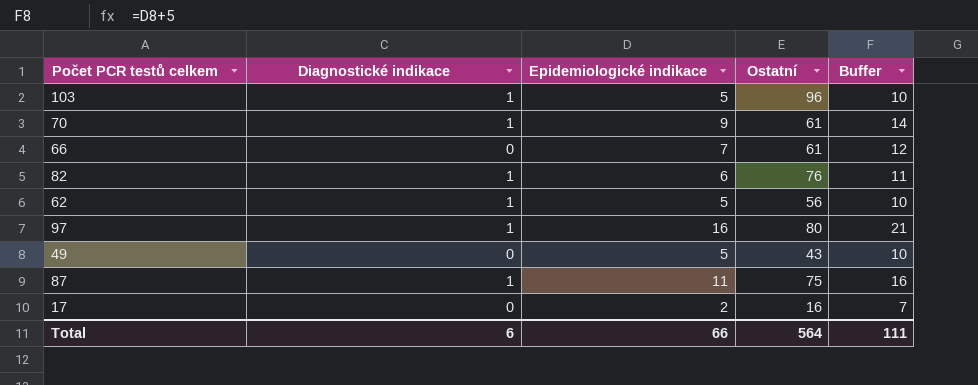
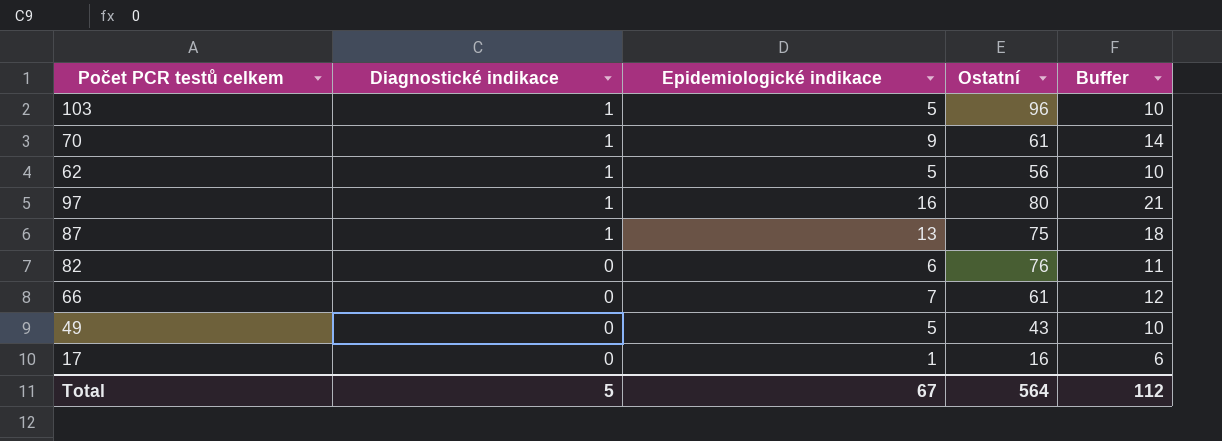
row order: none -> Diagnostické indikace descending
87 | Epidemiologické indikace: 11 -> 13
87 | Buffer: 16 -> 18
82 | Diagnostické indikace: 1 -> 0
17 | Epidemiologické indikace: 2 -> 1
17 | Buffer: 7 -> 6
Total | Diagnostické indikace: 6 -> 5
Total | Epidemiologické indikace: 66 -> 67
Total | Buffer: 111 -> 112

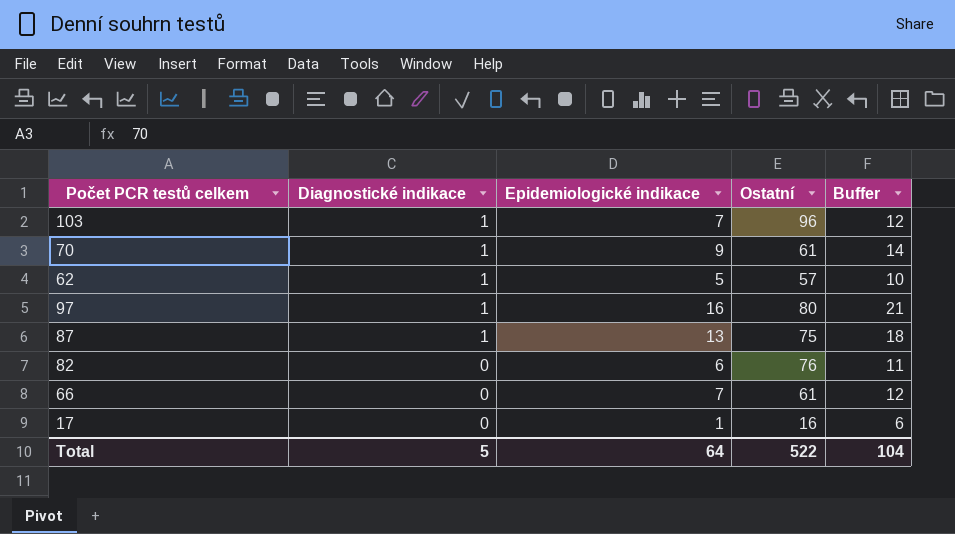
row 49: 0 | 5 | 43 | 10 -> none
103 | Epidemiologické indikace: 5 -> 7
103 | Buffer: 10 -> 12
62 | Ostatní: 56 -> 57
Total | Epidemiologické indikace: 67 -> 64
Total | Ostatní: 564 -> 522
Total | Buffer: 112 -> 104

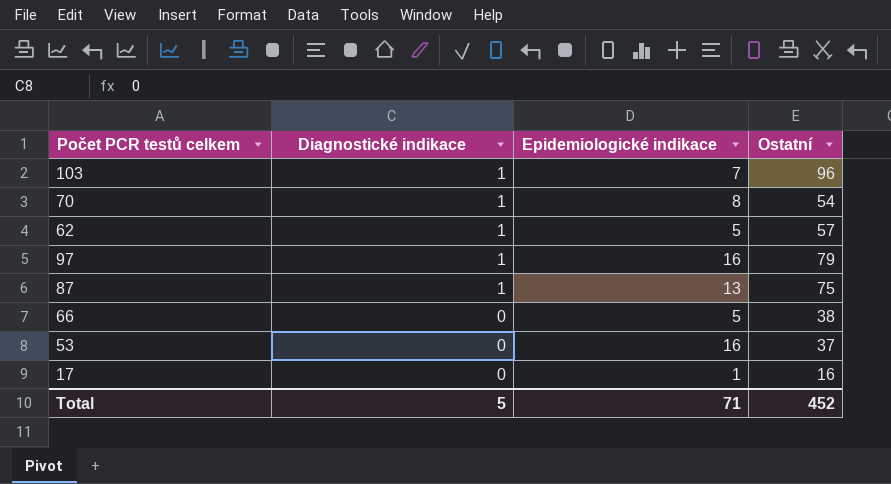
column Buffer | formula: [Epidemiologické indikace] + 5 -> none
row 82: 0 | 6 | 76 | 11 -> none
70 | Epidemiologické indikace: 9 -> 8
70 | Ostatní: 61 -> 54
97 | Ostatní: 80 -> 79
66 | Epidemiologické indikace: 7 -> 5
66 | Ostatní: 61 -> 38
row 53: none -> 0 | 16 | 37
Total | Epidemiologické indikace: 64 -> 71
Total | Ostatní: 522 -> 452

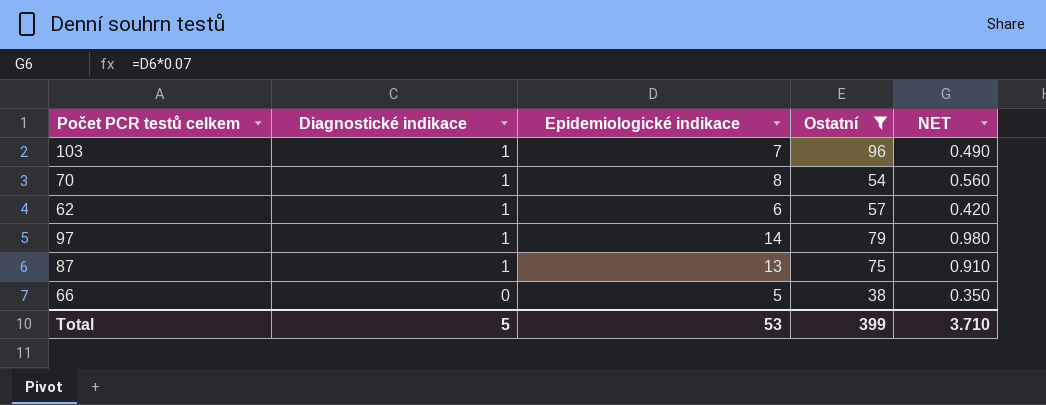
filter: none -> Ostatní >= 38
column NET | formula: none -> [Epidemiologické indikace] * 0.07
62 | Epidemiologické indikace: 5 -> 6
97 | Epidemiologické indikace: 16 -> 14
Total | Epidemiologické indikace: 71 -> 53
Total | Ostatní: 452 -> 399

